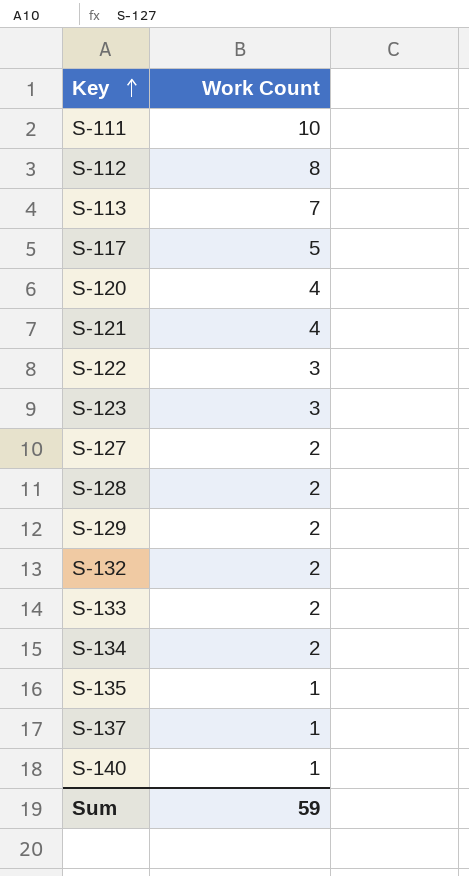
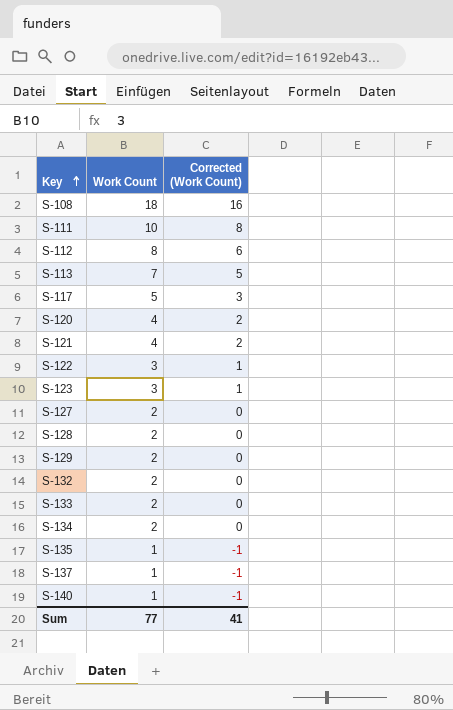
column Corrected (Work Count) | formula: none -> [Work Count] - 2
row S-108: none -> 18 | 16
Sum | Work Count: 59 -> 77

